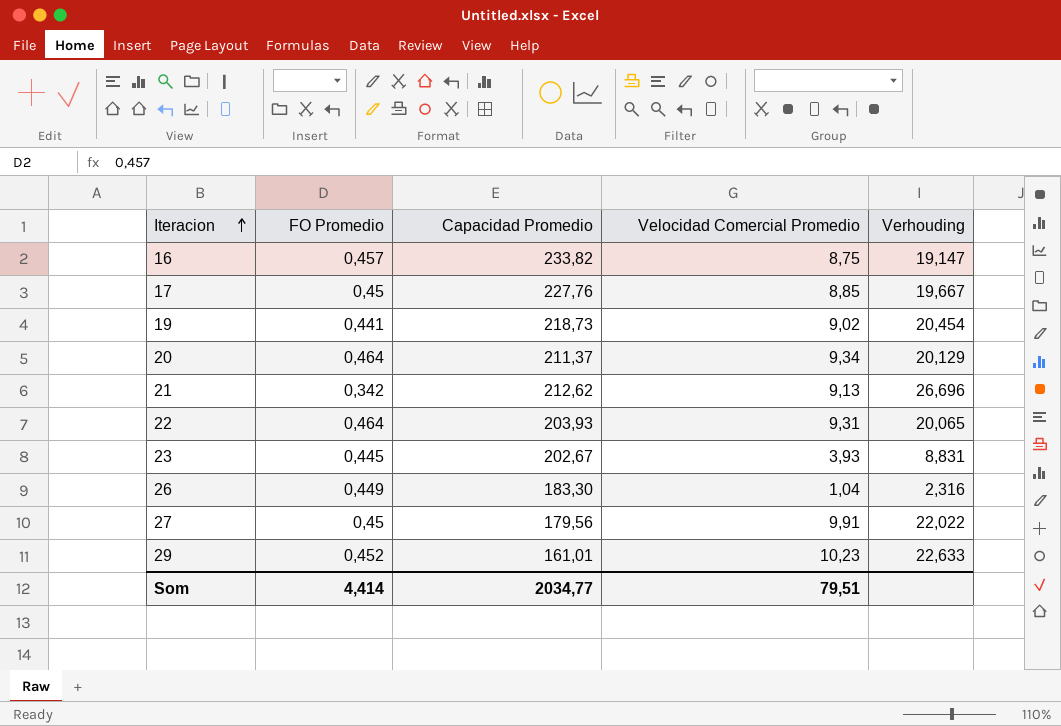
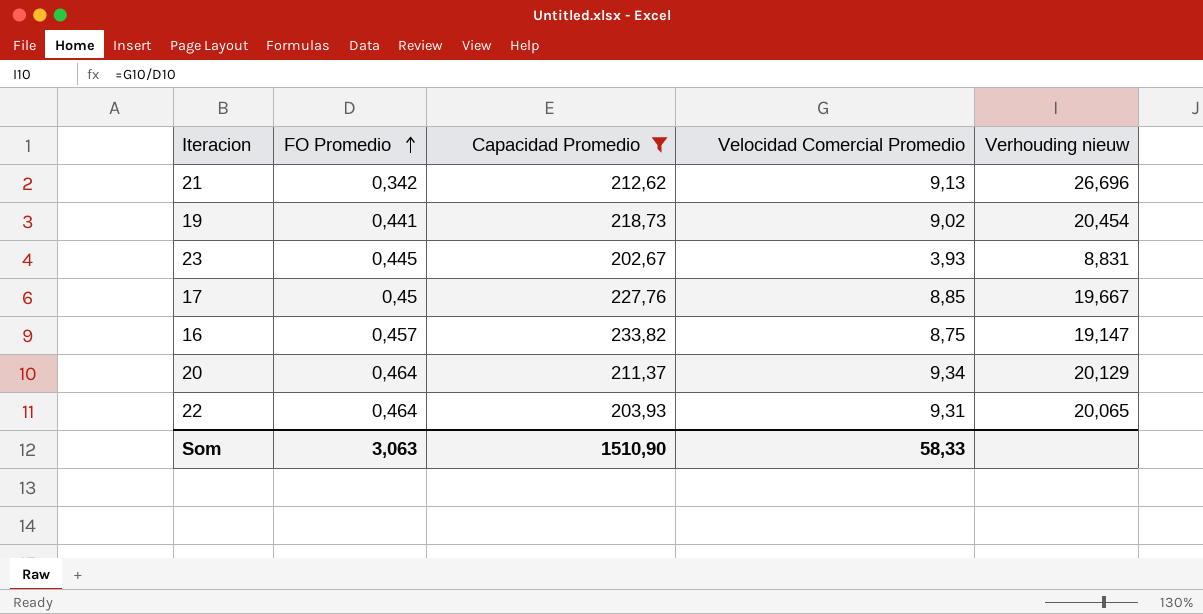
filter: none -> Capacidad Promedio >= 202,67
row order: Iteracion ascending -> FO Promedio ascending
column name: Verhouding -> Verhouding nieuw
Som | FO Promedio: 4,414 -> 3,063
Som | Capacidad Promedio: 2034,77 -> 1510,90
Som | Velocidad Comercial Promedio: 79,51 -> 58,33

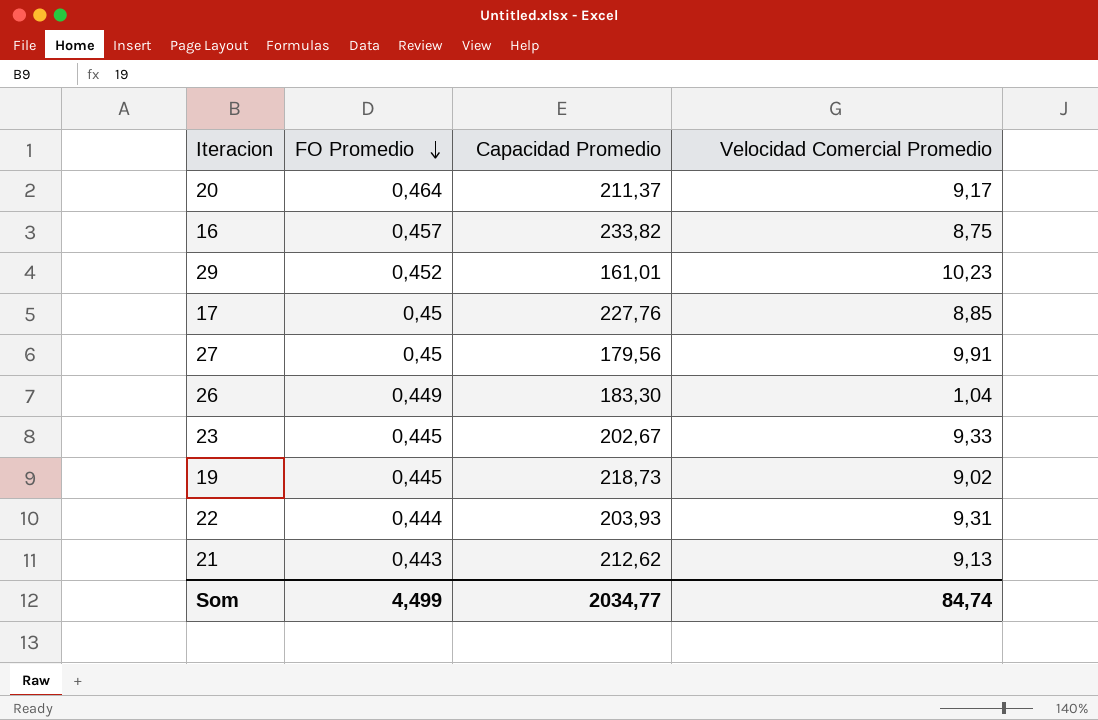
filter: Capacidad Promedio >= 202,67 -> none
row order: FO Promedio ascending -> FO Promedio descending
column Verhouding nieuw | formula: [Velocidad Comercial Promedio] / [FO Promedio] -> none
20 | Velocidad Comercial Promedio: 9,34 -> 9,17
23 | Velocidad Comercial Promedio: 3,93 -> 9,33
19 | FO Promedio: 0,441 -> 0,445
22 | FO Promedio: 0,464 -> 0,444
21 | FO Promedio: 0,342 -> 0,443
Som | FO Promedio: 3,063 -> 4,499
Som | Capacidad Promedio: 1510,90 -> 2034,77
Som | Velocidad Comercial Promedio: 58,33 -> 84,74

